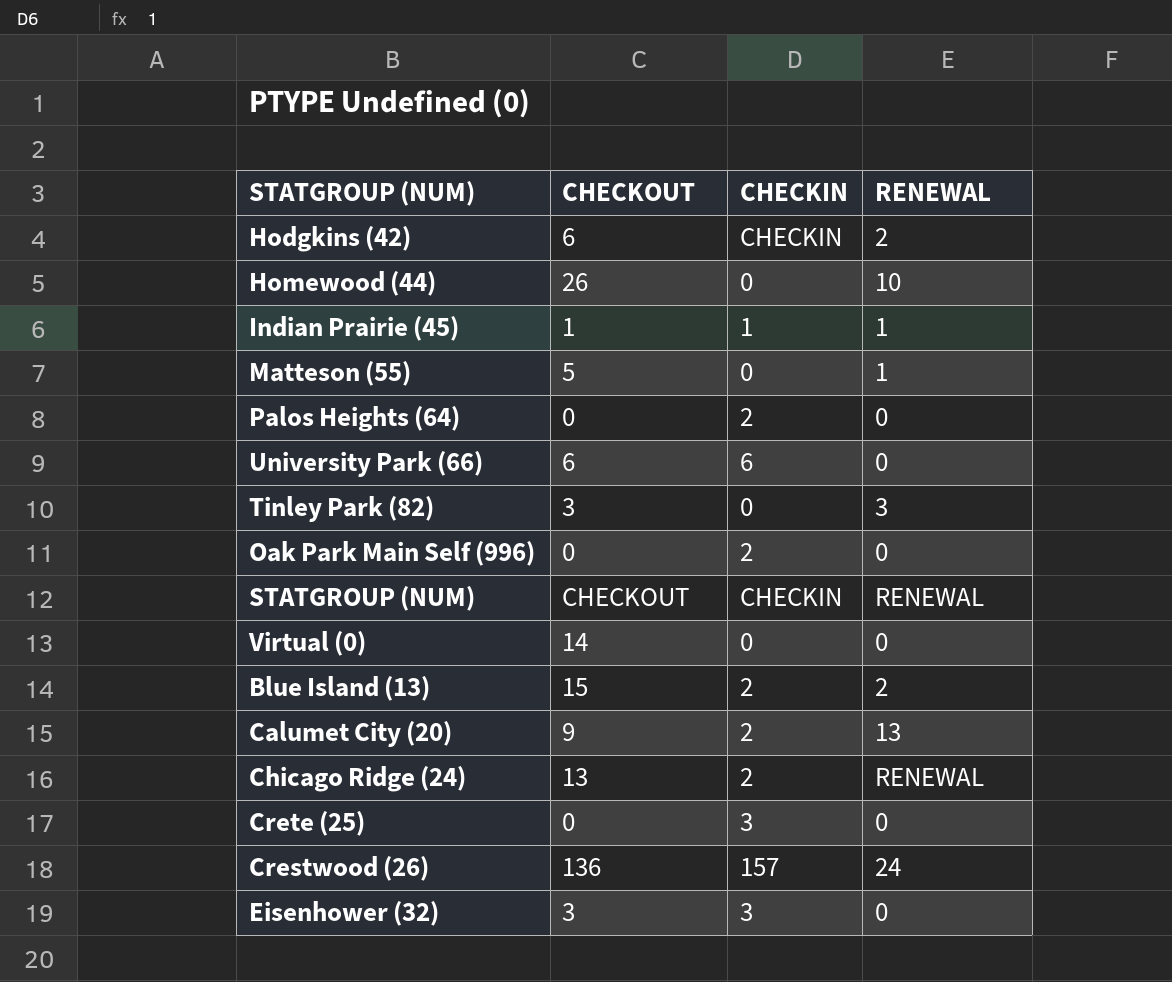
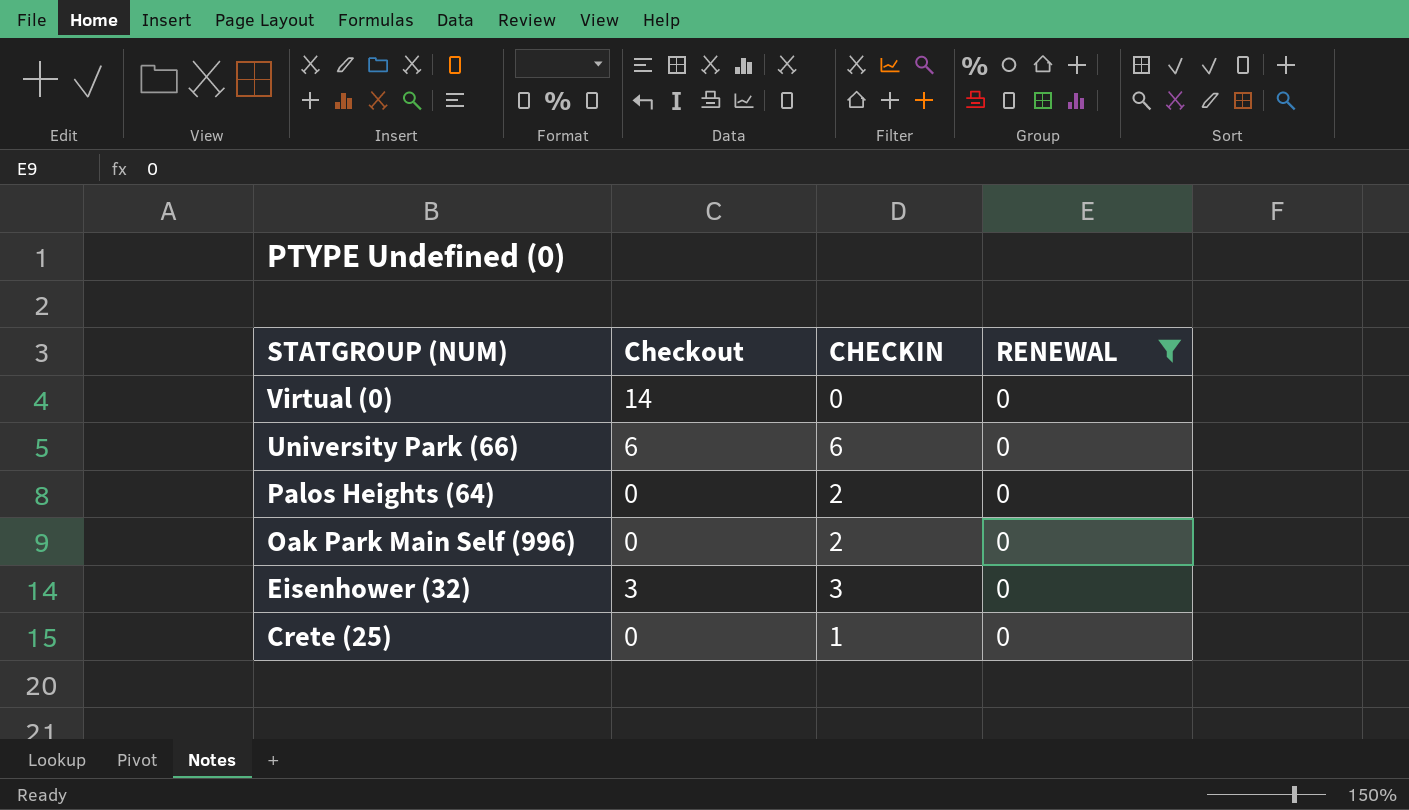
filter: none -> RENEWAL = 0
row order: none -> STATGROUP (NUM) descending
column name: CHECKOUT -> Checkout
Crete (25) | CHECKIN: 3 -> 1

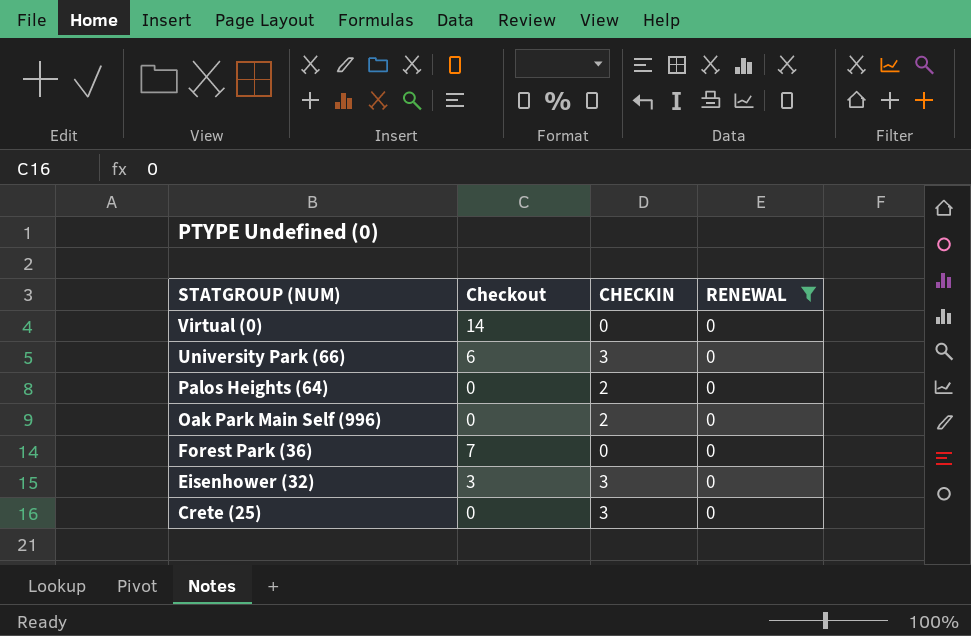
University Park (66) | CHECKIN: 6 -> 3
row Forest Park (36): none -> 7 | 0 | 0
Crete (25) | CHECKIN: 1 -> 3

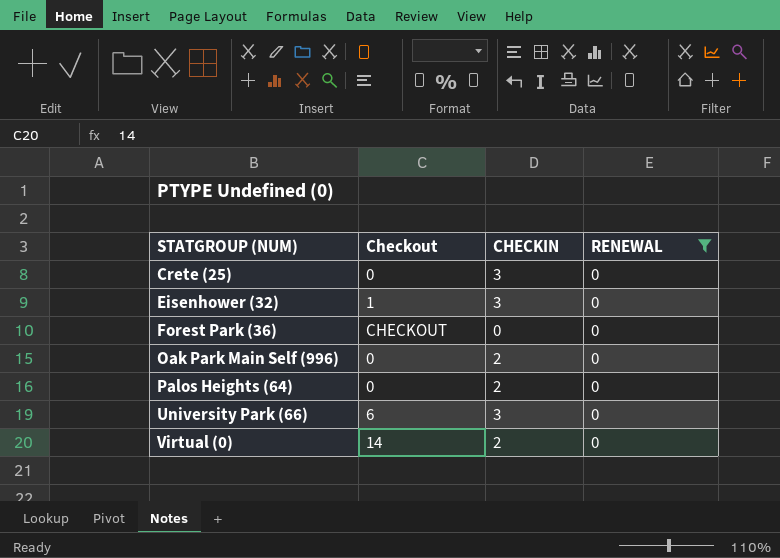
row order: STATGROUP (NUM) descending -> STATGROUP (NUM) ascending
Eisenhower (32) | Checkout: 3 -> 1
Forest Park (36) | Checkout: 7 -> CHECKOUT
Virtual (0) | CHECKIN: 0 -> 2

